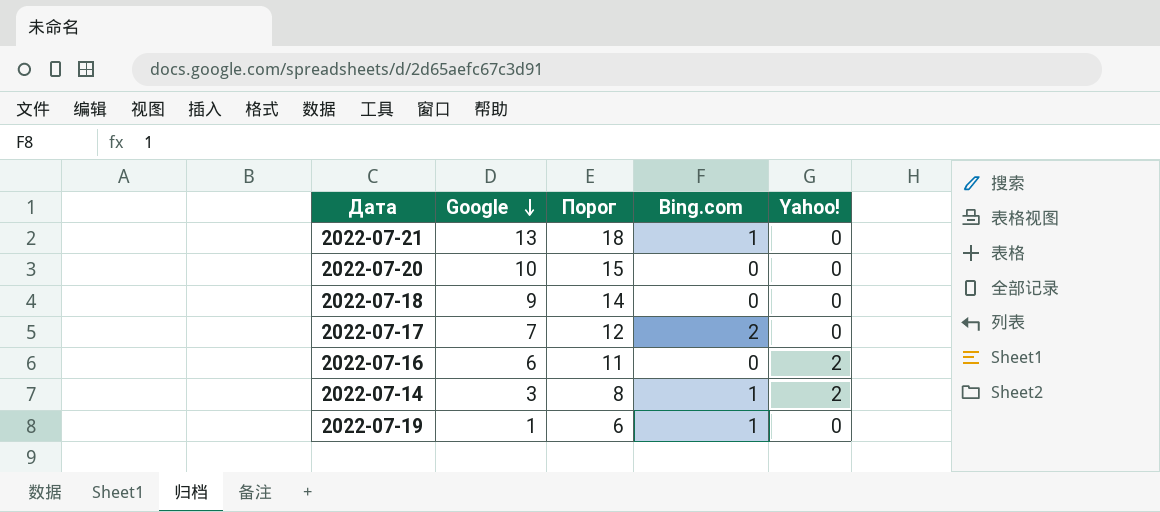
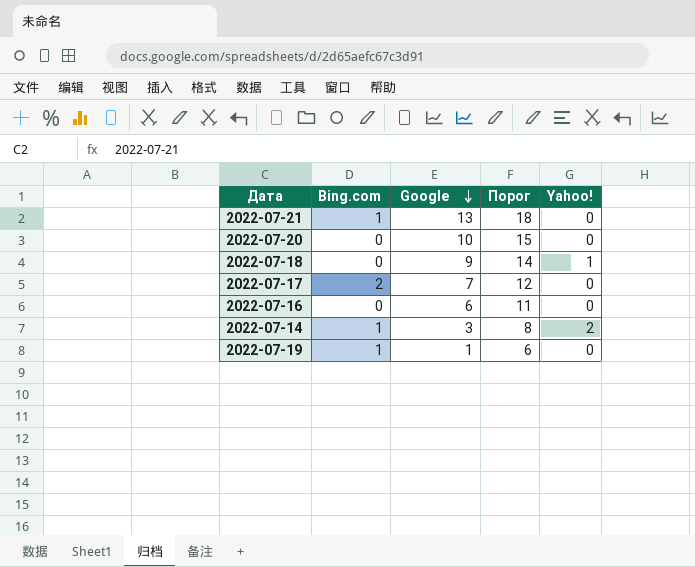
column Bing.com | position: 4 -> 2
2022-07-18 | Yahoo!: 0 -> 1
2022-07-16 | Yahoo!: 2 -> 0

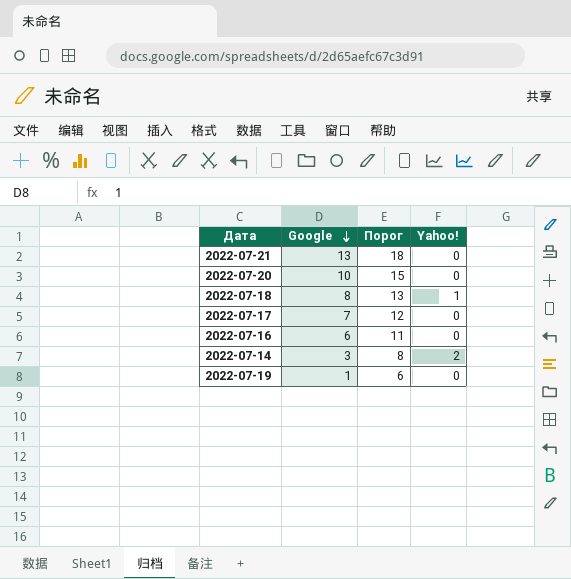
column Bing.com | position: 2 -> none
2022-07-18 | Google: 9 -> 8
2022-07-18 | Порог: 14 -> 13

